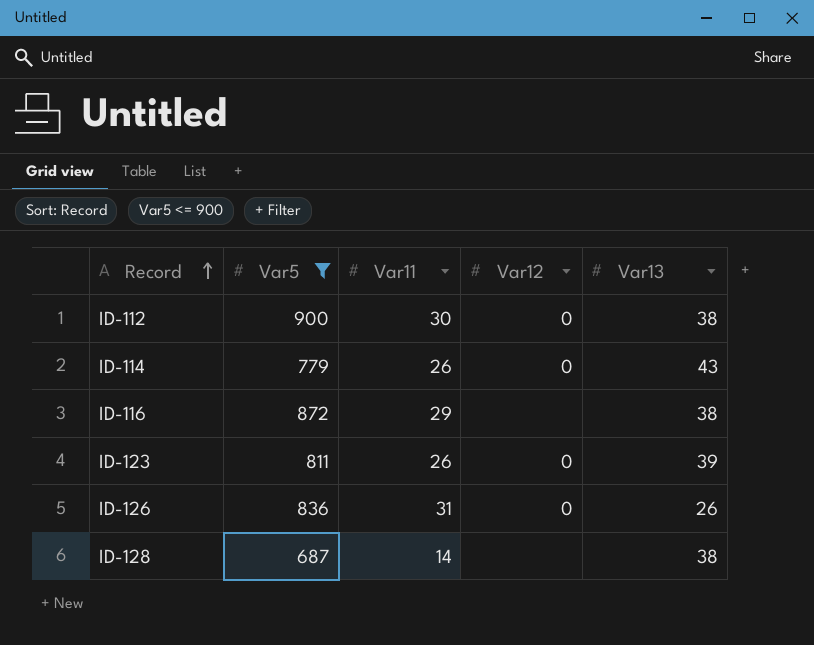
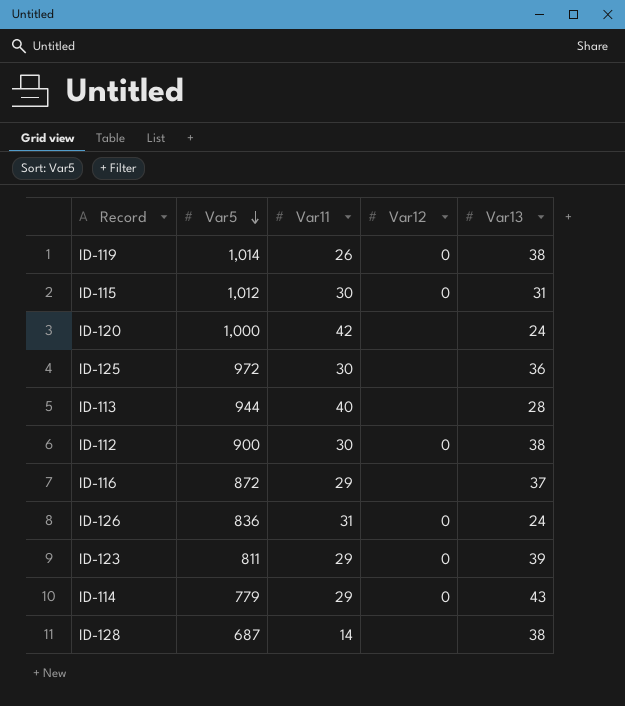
filter: Var5 <= 900 -> none
row order: Record ascending -> Var5 descending
ID-116 | Var13: 38 -> 37
ID-126 | Var13: 26 -> 24
ID-123 | Var11: 26 -> 29
ID-114 | Var11: 26 -> 29

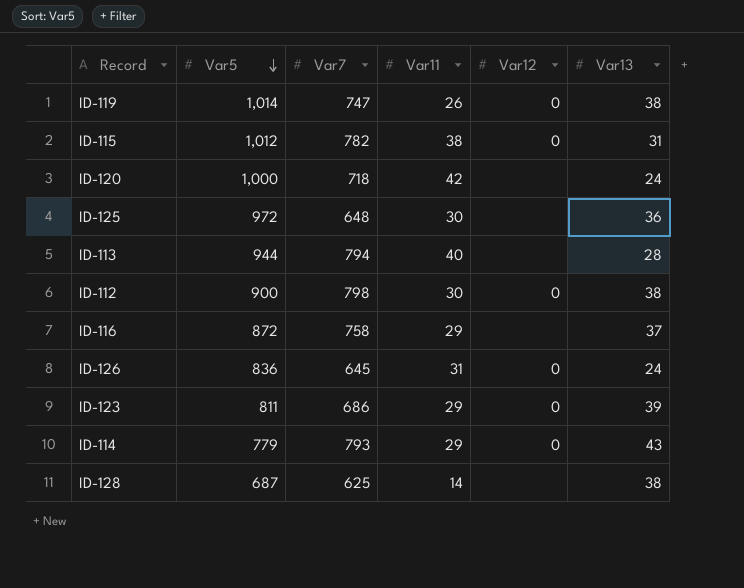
column Var7 | position: none -> 3
ID-115 | Var11: 30 -> 38

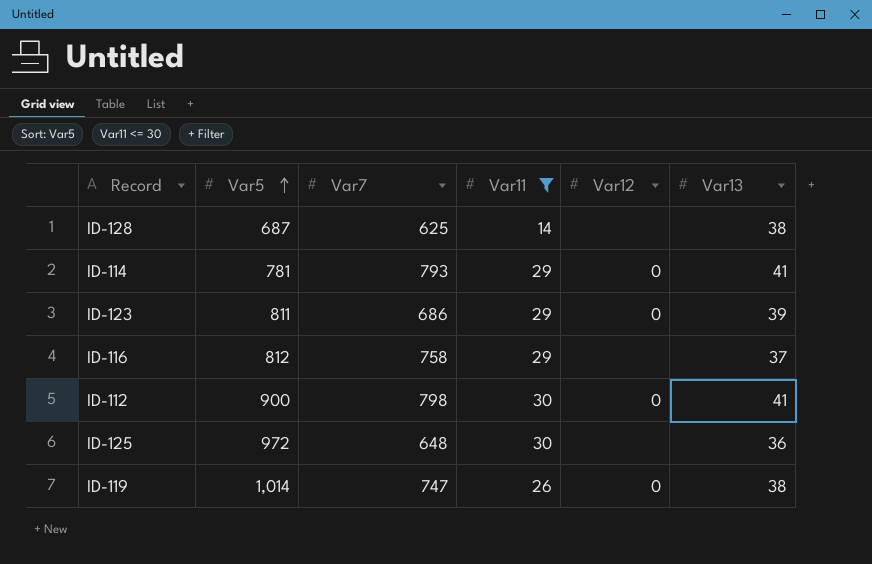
filter: none -> Var11 <= 30
row order: Var5 descending -> Var5 ascending
ID-114 | Var5: 779 -> 781
ID-114 | Var13: 43 -> 41
ID-116 | Var5: 872 -> 812
ID-112 | Var13: 38 -> 41

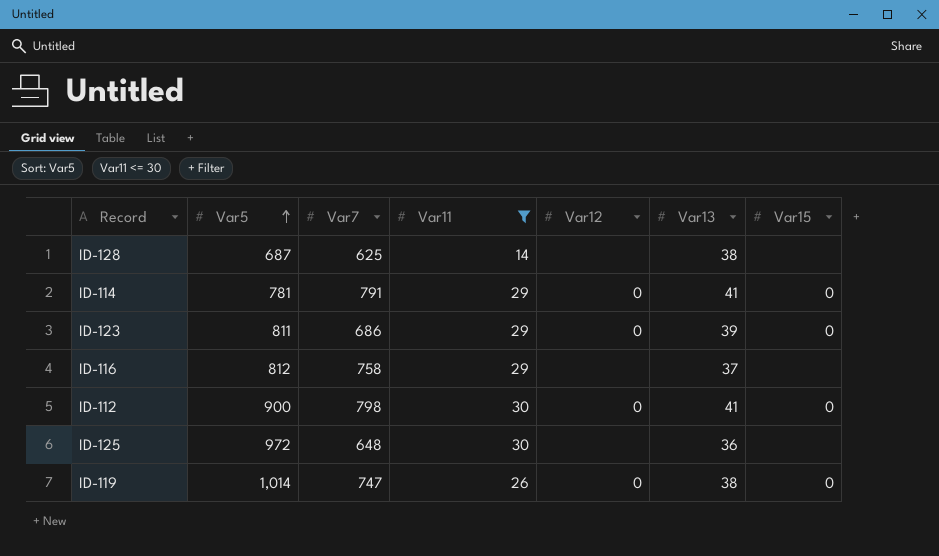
column Var15 | position: none -> 7
ID-114 | Var7: 793 -> 791

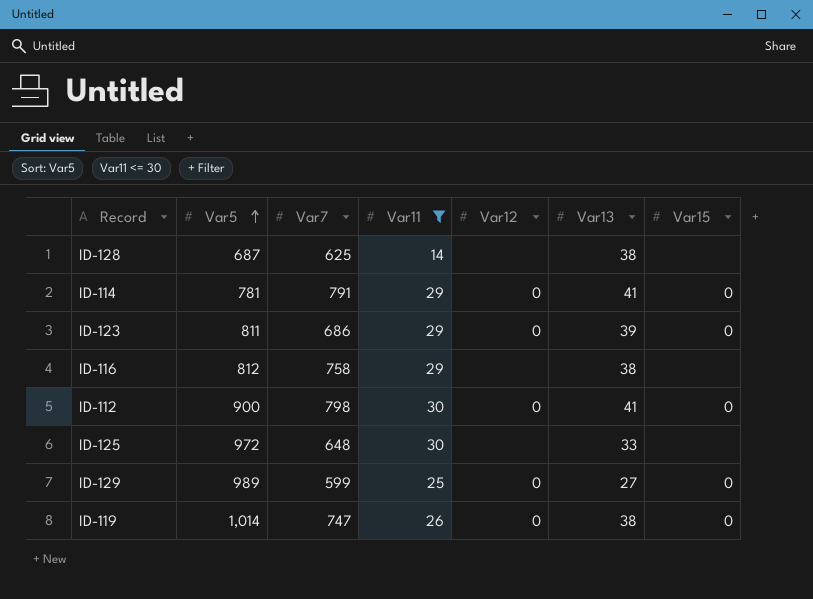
ID-116 | Var13: 37 -> 38
ID-125 | Var13: 36 -> 33
row ID-129: none -> 989 | 599 | 25 | 0 | 27 | 0

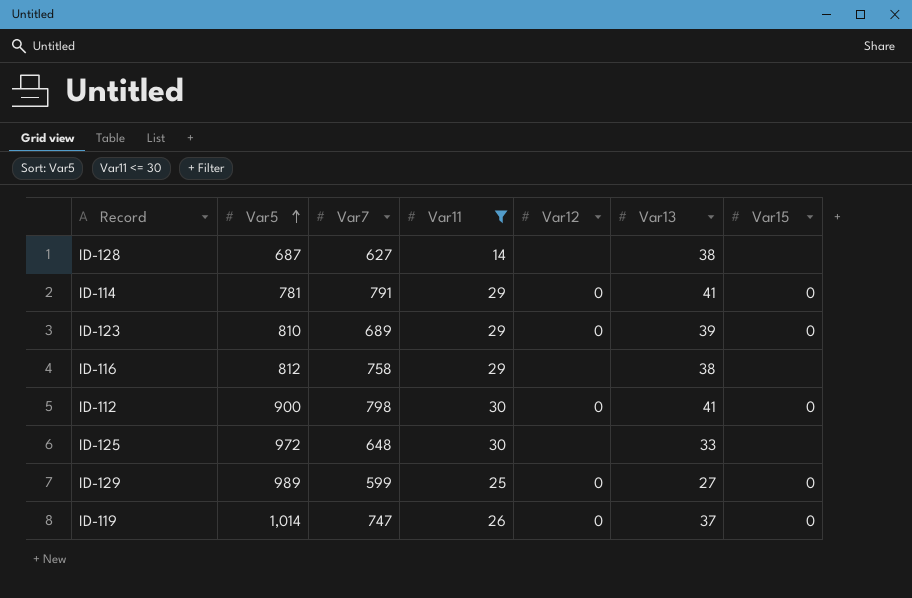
ID-128 | Var7: 625 -> 627
ID-123 | Var5: 811 -> 810
ID-123 | Var7: 686 -> 689
ID-119 | Var13: 38 -> 37

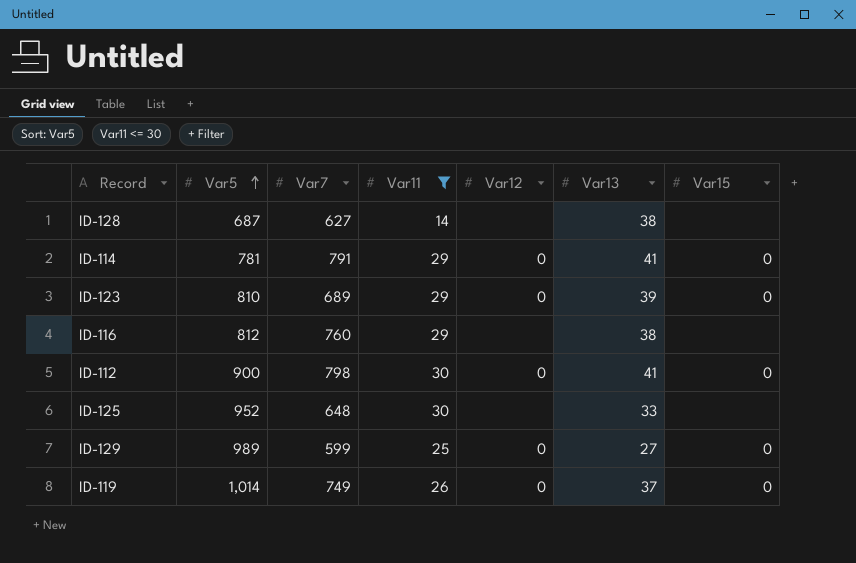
ID-116 | Var7: 758 -> 760
ID-125 | Var5: 972 -> 952
ID-119 | Var7: 747 -> 749

